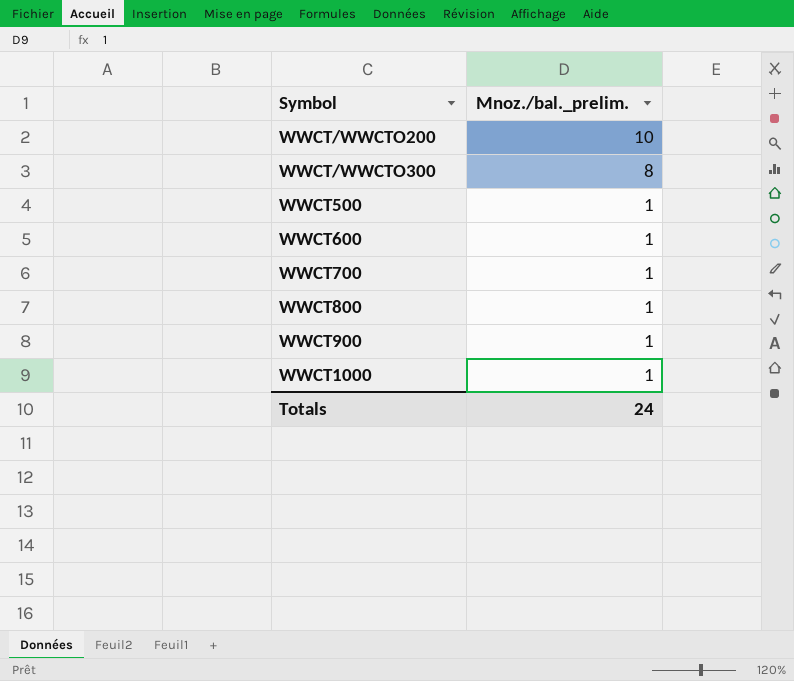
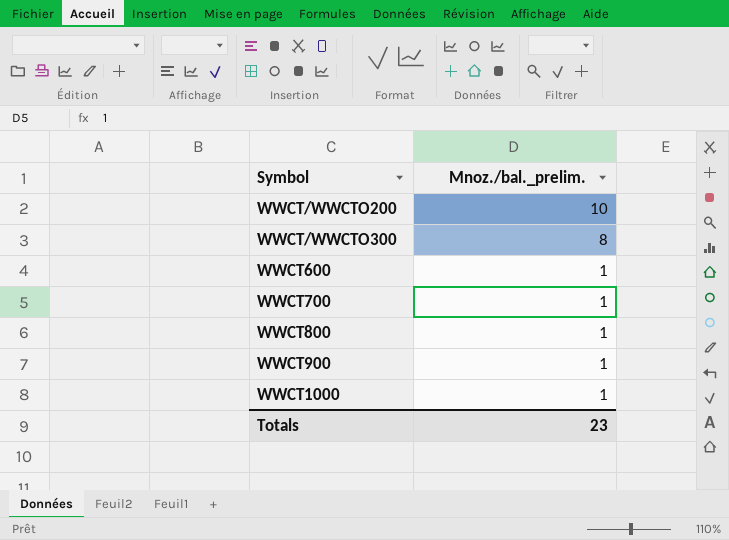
row WWCT500: 1 -> none
Totals | Mnoz./bal._prelim.: 24 -> 23

